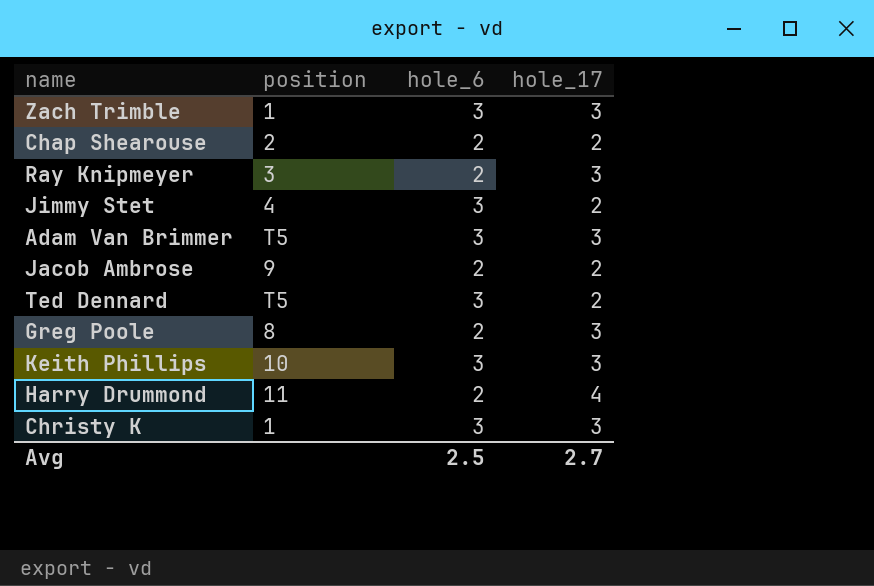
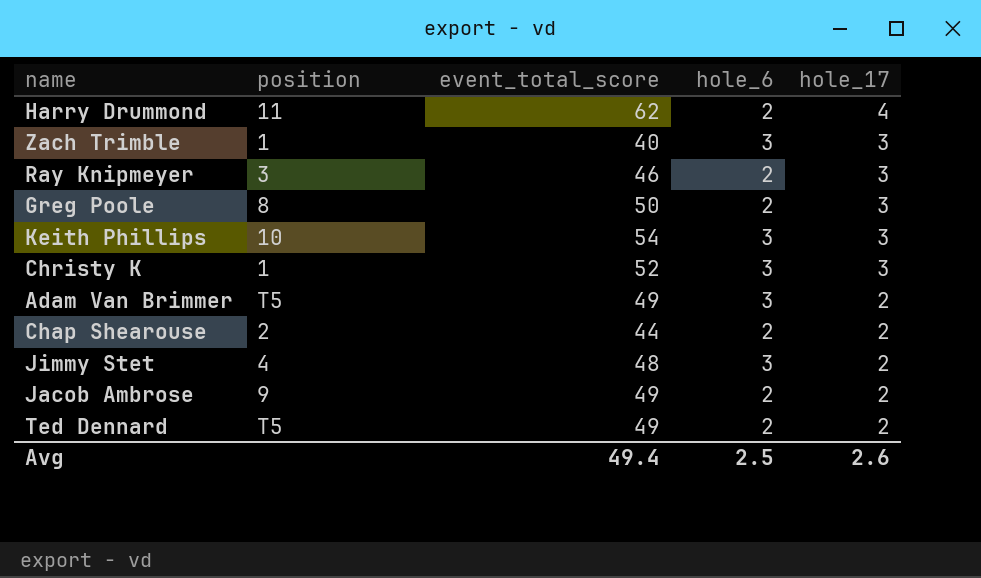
row order: none -> hole_17 descending
column event_total_score | position: none -> 3
Adam Van Brimmer | hole_17: 3 -> 2
Ted Dennard | hole_6: 3 -> 2
Avg | hole_17: 2.7 -> 2.6

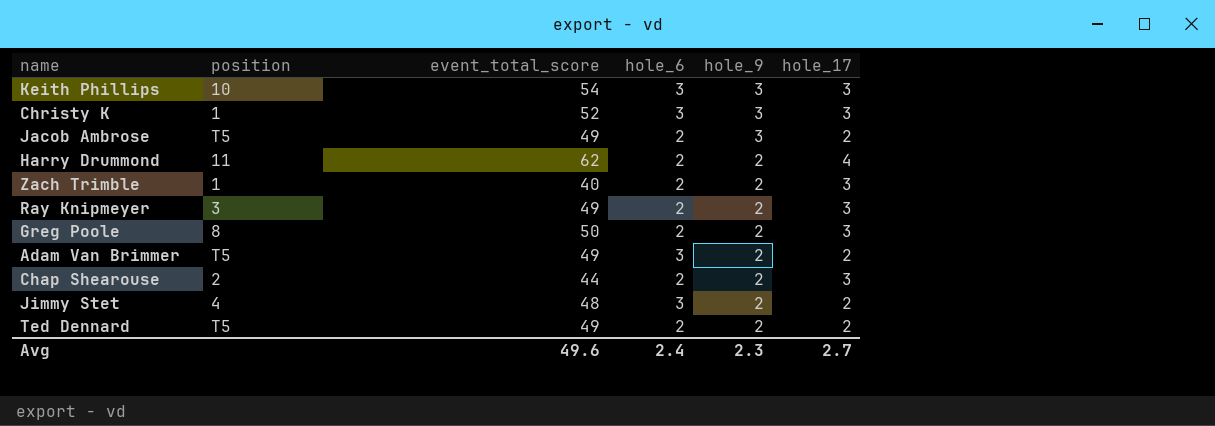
row order: hole_17 descending -> hole_9 descending
column hole_9 | position: none -> 5
Jacob Ambrose | position: 9 -> T5
Zach Trimble | hole_6: 3 -> 2
Ray Knipmeyer | event_total_score: 46 -> 49
Chap Shearouse | hole_17: 2 -> 3
Avg | event_total_score: 49.4 -> 49.6
Avg | hole_6: 2.5 -> 2.4
Avg | hole_17: 2.6 -> 2.7

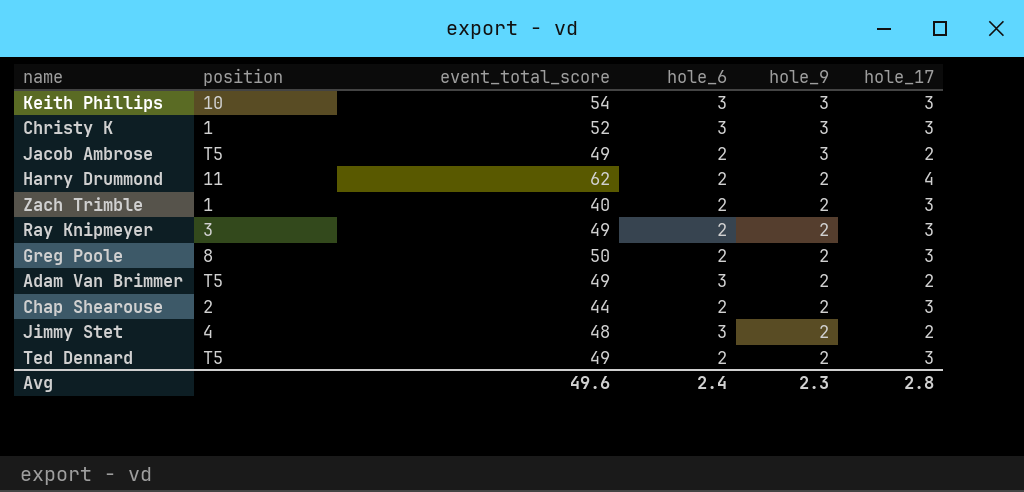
Ted Dennard | hole_17: 2 -> 3
Avg | hole_17: 2.7 -> 2.8

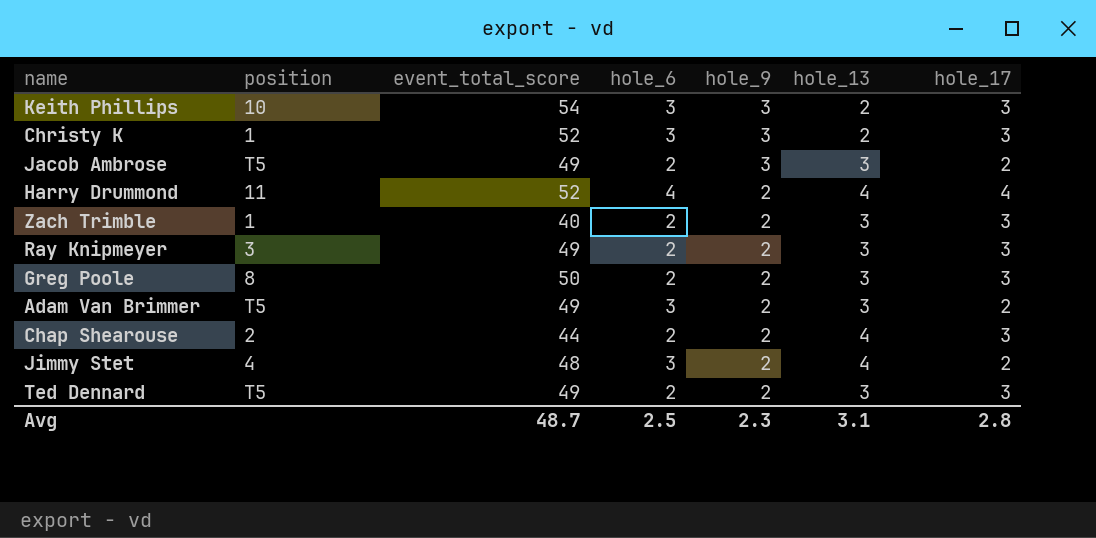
column hole_13 | position: none -> 6
Harry Drummond | event_total_score: 62 -> 52
Harry Drummond | hole_6: 2 -> 4
Avg | event_total_score: 49.6 -> 48.7
Avg | hole_6: 2.4 -> 2.5

